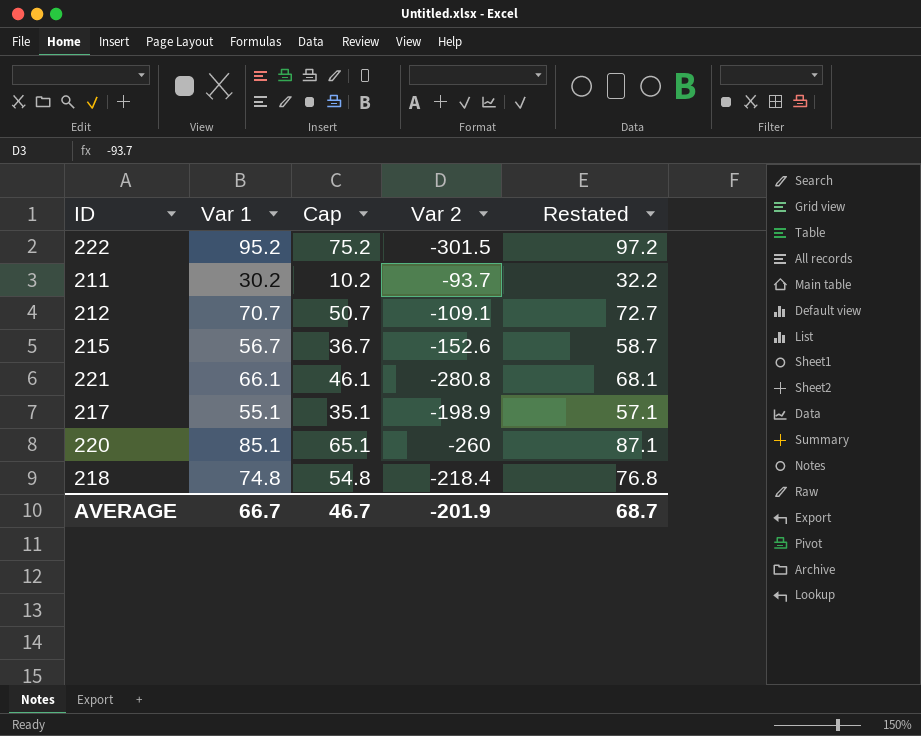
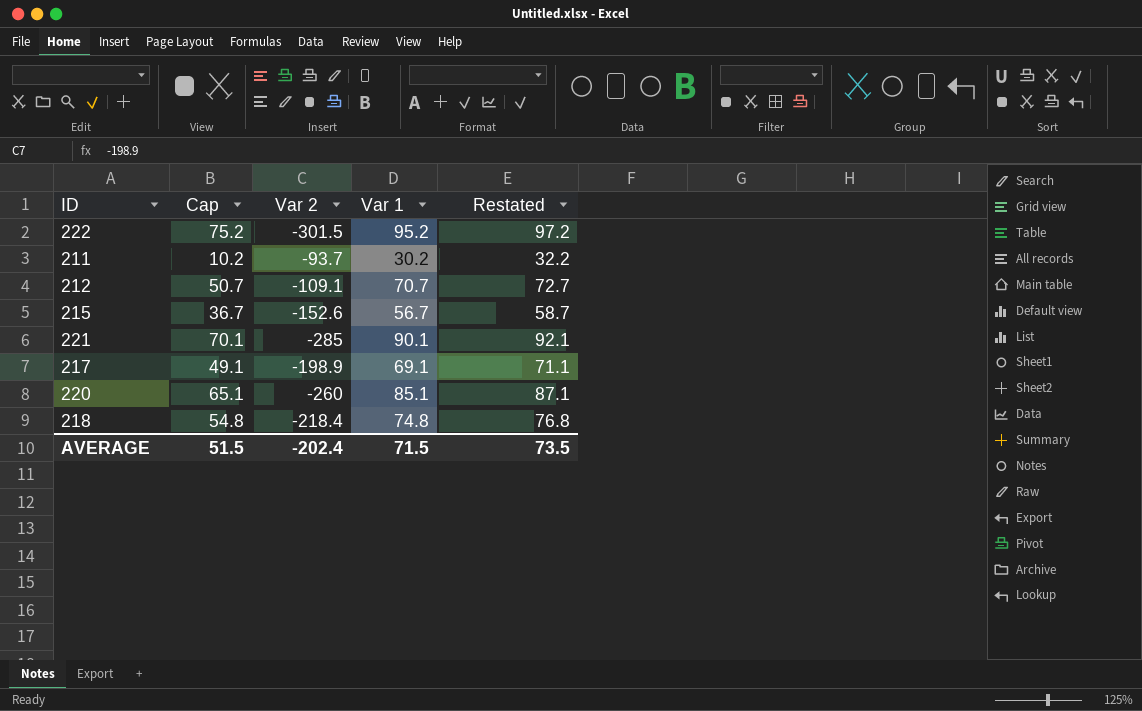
column Var 1 | position: 2 -> 4
221 | Cap: 46.1 -> 70.1
221 | Var 2: -280.8 -> -285
221 | Var 1: 66.1 -> 90.1
221 | Restated: 68.1 -> 92.1
217 | Cap: 35.1 -> 49.1
217 | Var 1: 55.1 -> 69.1
217 | Restated: 57.1 -> 71.1
AVERAGE | Cap: 46.7 -> 51.5
AVERAGE | Var 2: -201.9 -> -202.4
AVERAGE | Var 1: 66.7 -> 71.5
AVERAGE | Restated: 68.7 -> 73.5

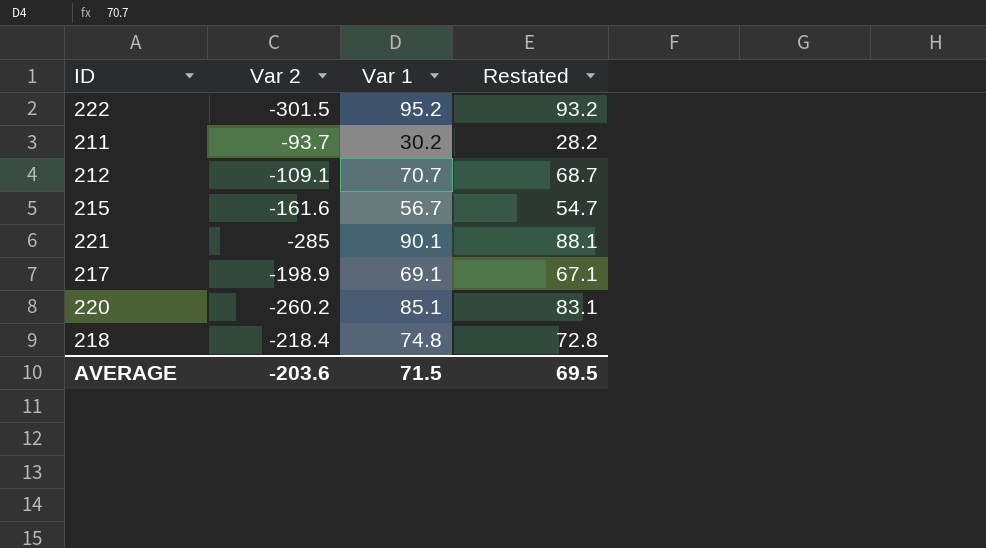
column Cap | formula: [Var 1] - 20 -> none
column Restated | formula: [Var 1] + 2 -> [Var 1] - 2
215 | Var 2: -152.6 -> -161.6
220 | Var 2: -260 -> -260.2
AVERAGE | Var 2: -202.4 -> -203.6
AVERAGE | Restated: 73.5 -> 69.5

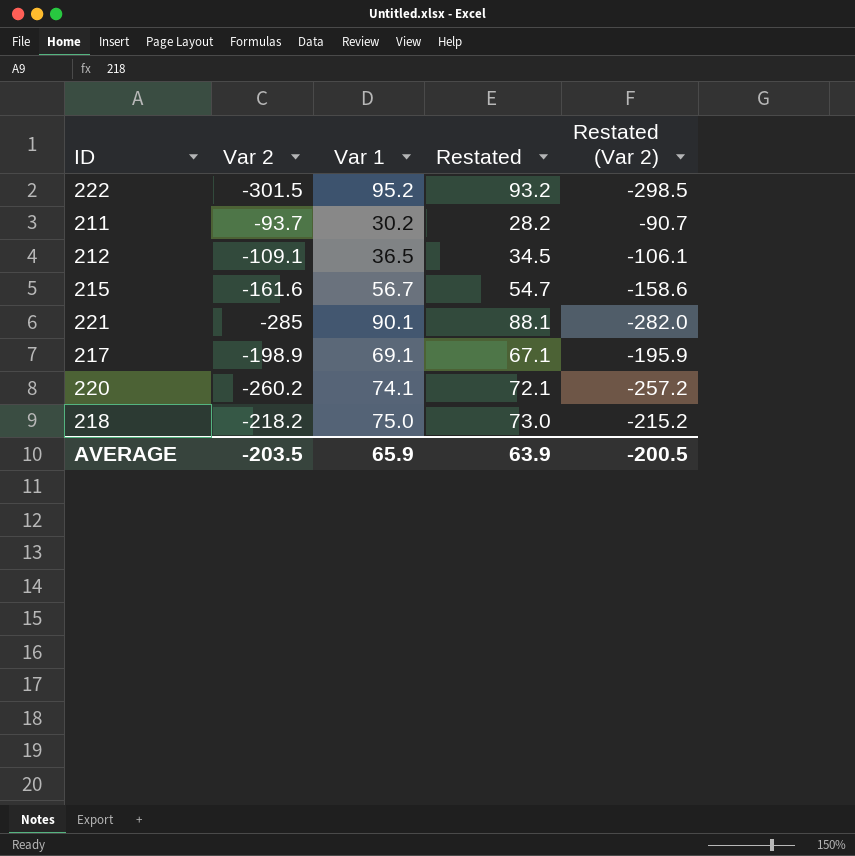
column Restated (Var 2) | formula: none -> [Var 2] + 3
212 | Var 1: 70.7 -> 36.5
212 | Restated: 68.7 -> 34.5
220 | Var 1: 85.1 -> 74.1
220 | Restated: 83.1 -> 72.1
218 | Var 2: -218.4 -> -218.2
218 | Var 1: 74.8 -> 75.0
218 | Restated: 72.8 -> 73.0
AVERAGE | Var 2: -203.6 -> -203.5
AVERAGE | Var 1: 71.5 -> 65.9
AVERAGE | Restated: 69.5 -> 63.9

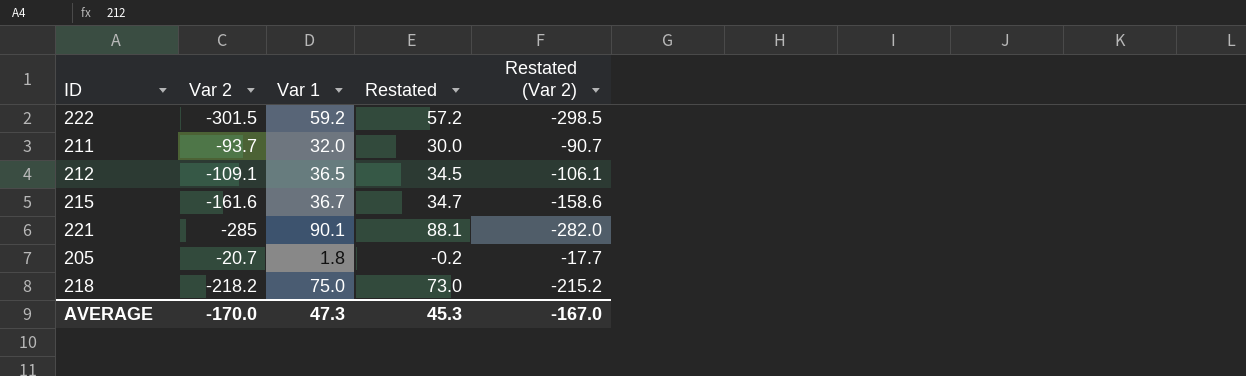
row 217: -198.9 | 69.1 | 67.1 | -195.9 -> none
row 220: -260.2 | 74.1 | 72.1 | -257.2 -> none
222 | Var 1: 95.2 -> 59.2
222 | Restated: 93.2 -> 57.2
211 | Var 1: 30.2 -> 32.0
211 | Restated: 28.2 -> 30.0
215 | Var 1: 56.7 -> 36.7
215 | Restated: 54.7 -> 34.7
row 205: none -> -20.7 | 1.8 | -0.2 | -17.7
AVERAGE | Var 2: -203.5 -> -170.0
AVERAGE | Var 1: 65.9 -> 47.3
AVERAGE | Restated: 63.9 -> 45.3
AVERAGE | Restated (Var 2): -200.5 -> -167.0

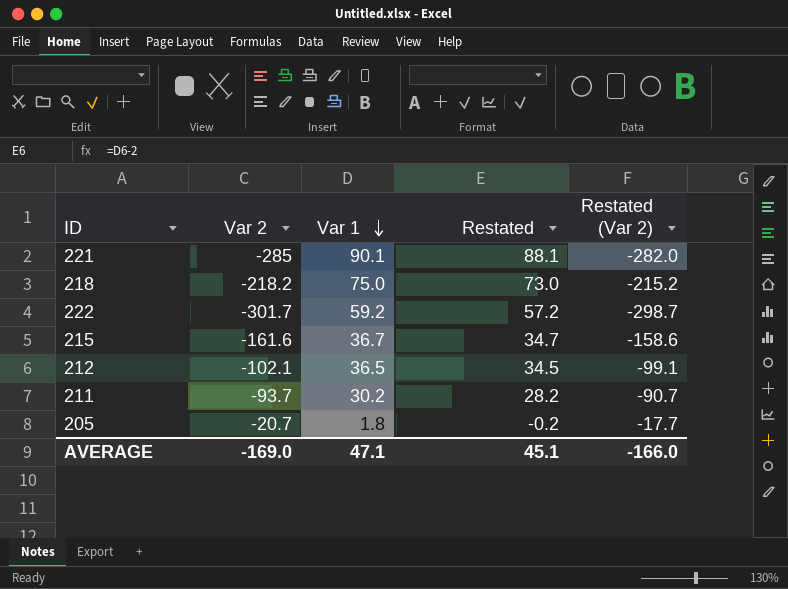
row order: none -> Var 1 descending
222 | Var 2: -301.5 -> -301.7
222 | Restated (Var 2): -298.5 -> -298.7
212 | Var 2: -109.1 -> -102.1
212 | Restated (Var 2): -106.1 -> -99.1
211 | Var 1: 32.0 -> 30.2
211 | Restated: 30.0 -> 28.2
AVERAGE | Var 2: -170.0 -> -169.0
AVERAGE | Var 1: 47.3 -> 47.1
AVERAGE | Restated: 45.3 -> 45.1
AVERAGE | Restated (Var 2): -167.0 -> -166.0

